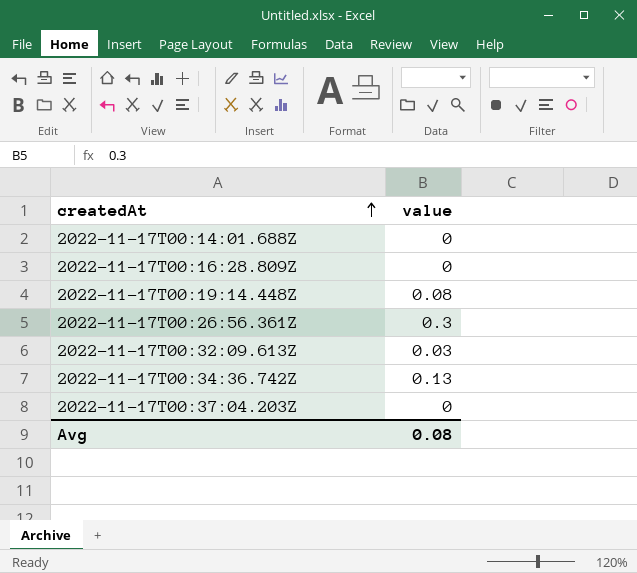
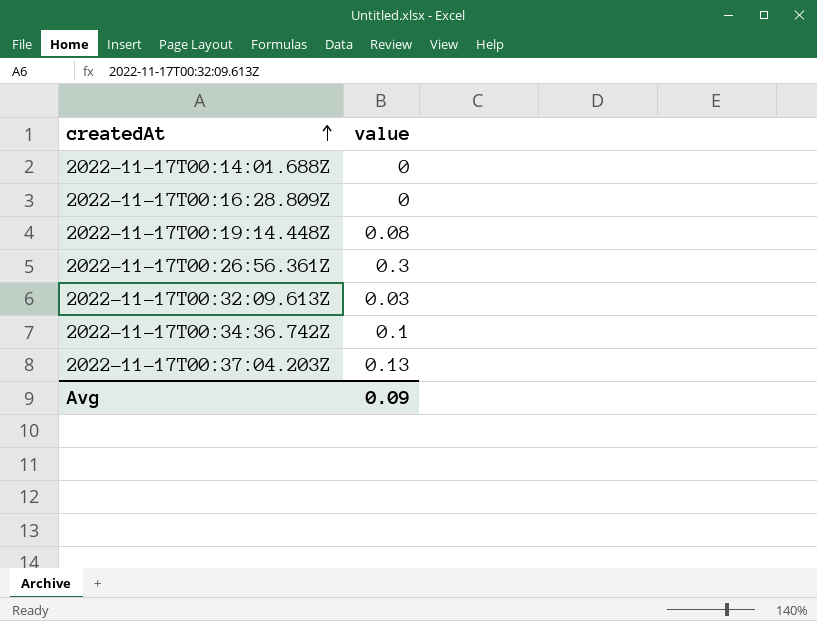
2022-11-17T00:34:36.742Z | value: 0.13 -> 0.1
2022-11-17T00:37:04.203Z | value: 0 -> 0.13
Avg | value: 0.08 -> 0.09

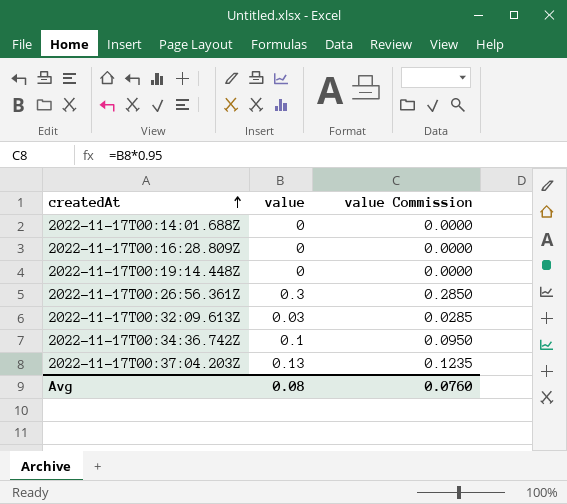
column value Commission | formula: none -> [value] * 0.95
2022-11-17T00:19:14.448Z | value: 0.08 -> 0
Avg | value: 0.09 -> 0.08

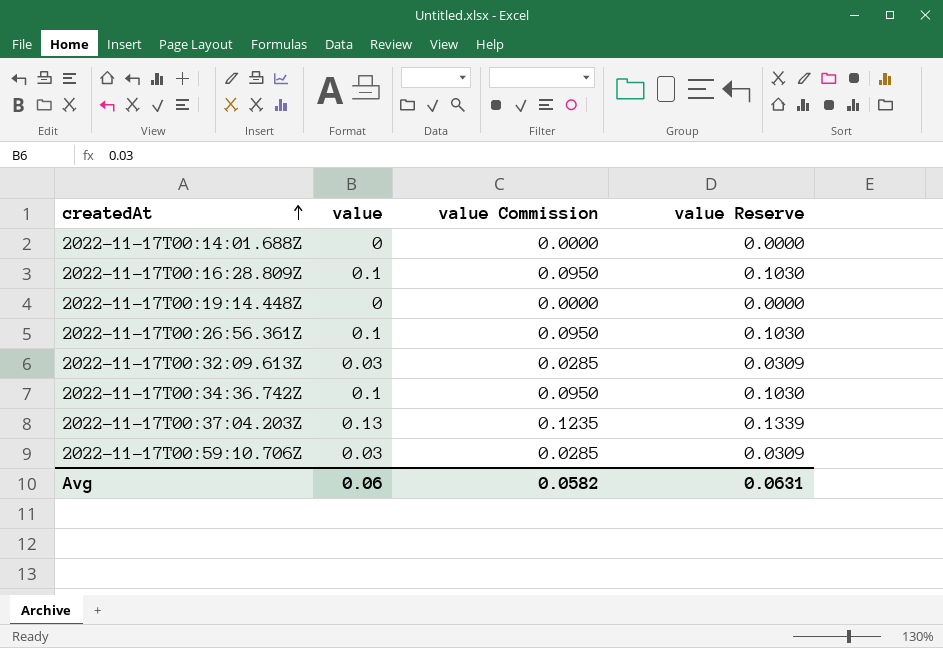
column value Reserve | formula: none -> [value] * 1.03
2022-11-17T00:16:28.809Z | value: 0 -> 0.1
2022-11-17T00:16:28.809Z | value Commission: 0.0000 -> 0.0950
2022-11-17T00:26:56.361Z | value: 0.3 -> 0.1
2022-11-17T00:26:56.361Z | value Commission: 0.2850 -> 0.0950
row 2022-11-17T00:59:10.706Z: none -> 0.03 | 0.0285 | 0.0309
Avg | value: 0.08 -> 0.06
Avg | value Commission: 0.0760 -> 0.0582

